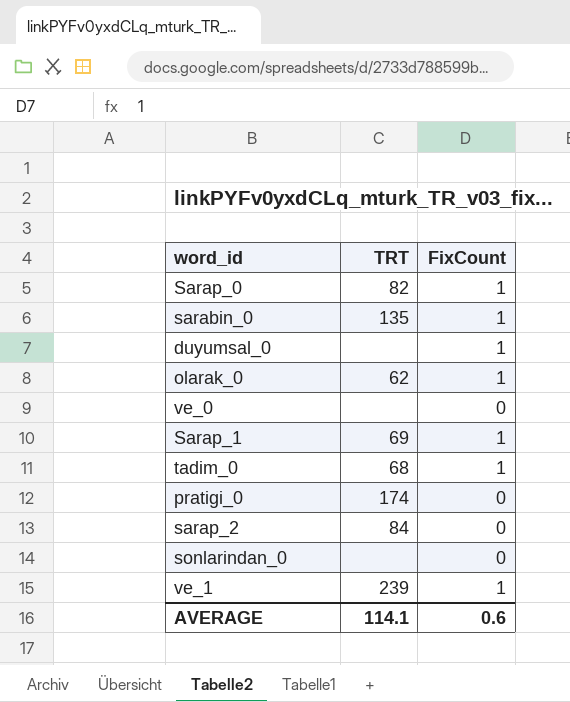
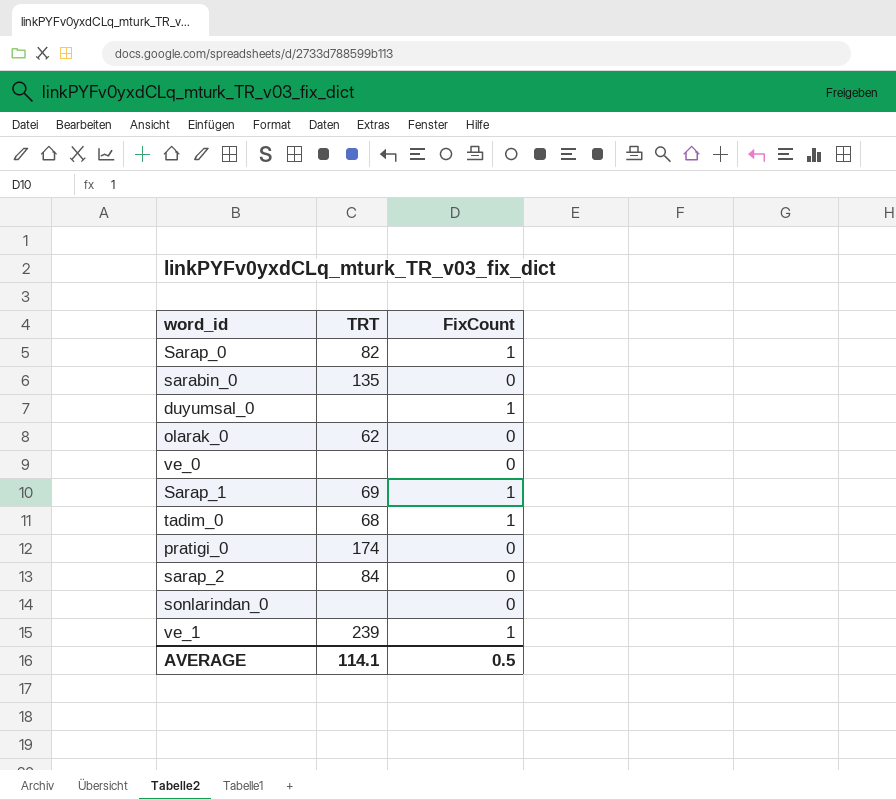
sarabin_0 | FixCount: 1 -> 0
olarak_0 | FixCount: 1 -> 0
AVERAGE | FixCount: 0.6 -> 0.5

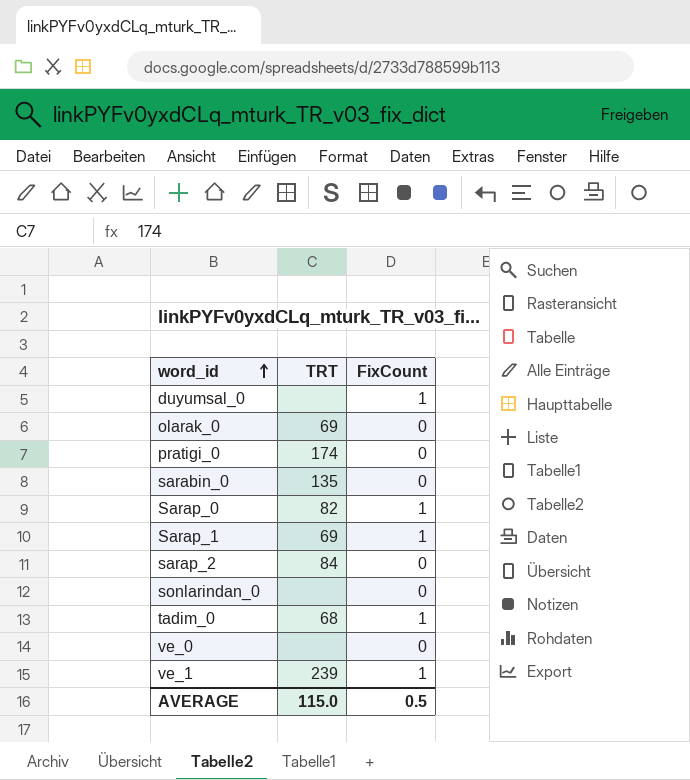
row order: none -> word_id ascending
olarak_0 | TRT: 62 -> 69
AVERAGE | TRT: 114.1 -> 115.0

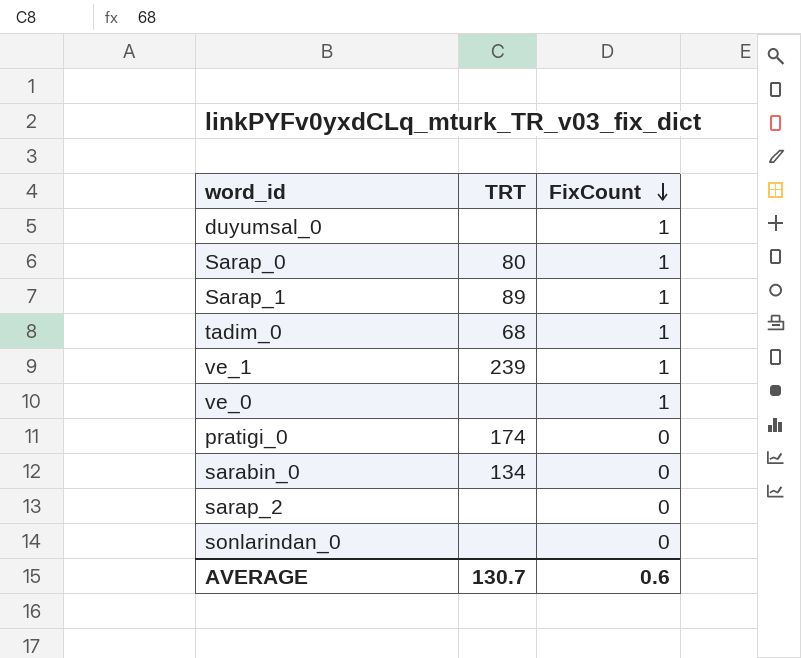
row order: word_id ascending -> FixCount descending
row olarak_0: 69 | 0 -> none
Sarap_0 | TRT: 82 -> 80
Sarap_1 | TRT: 69 -> 89
ve_0 | FixCount: 0 -> 1
sarabin_0 | TRT: 135 -> 134
sarap_2 | TRT: 84 -> none
AVERAGE | TRT: 115.0 -> 130.7
AVERAGE | FixCount: 0.5 -> 0.6

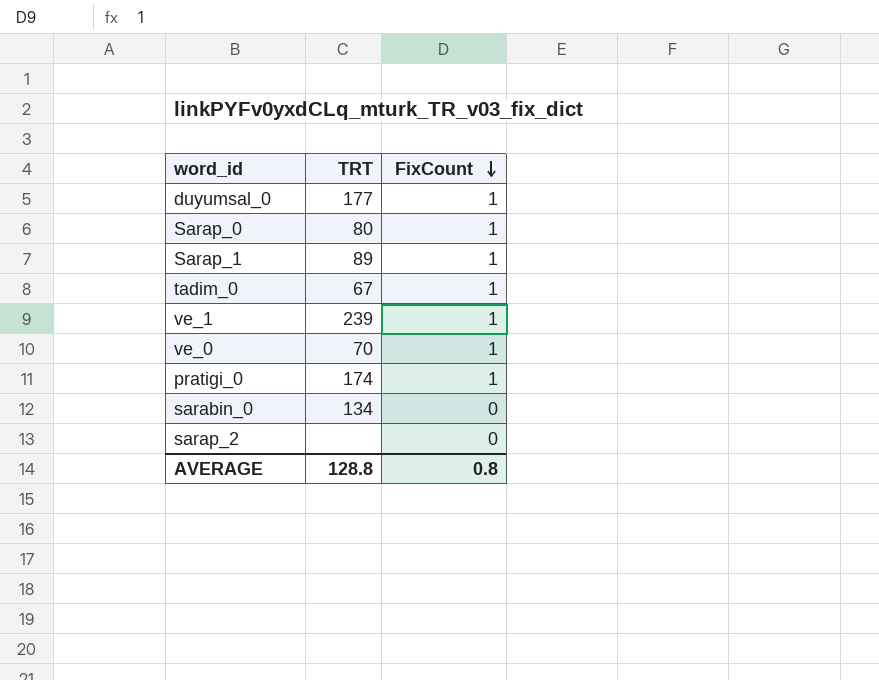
row sonlarindan_0: none | 0 -> none
duyumsal_0 | TRT: none -> 177
tadim_0 | TRT: 68 -> 67
ve_0 | TRT: none -> 70
pratigi_0 | FixCount: 0 -> 1
AVERAGE | TRT: 130.7 -> 128.8
AVERAGE | FixCount: 0.6 -> 0.8

